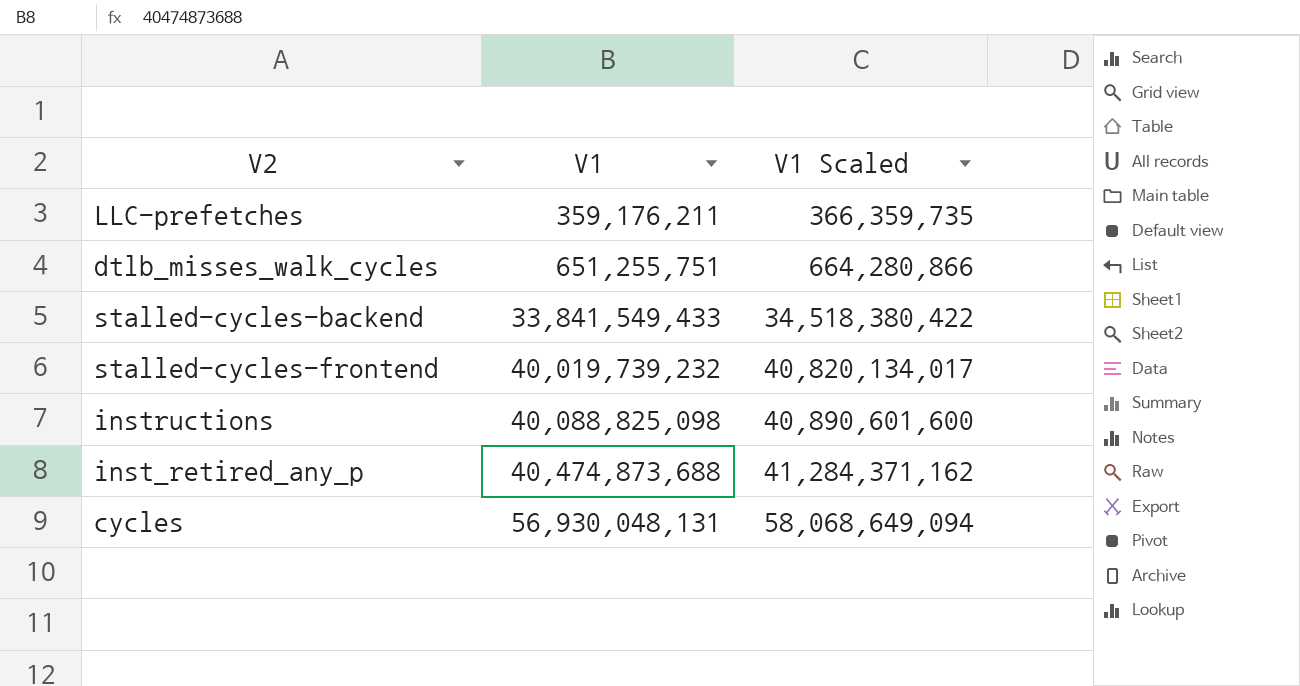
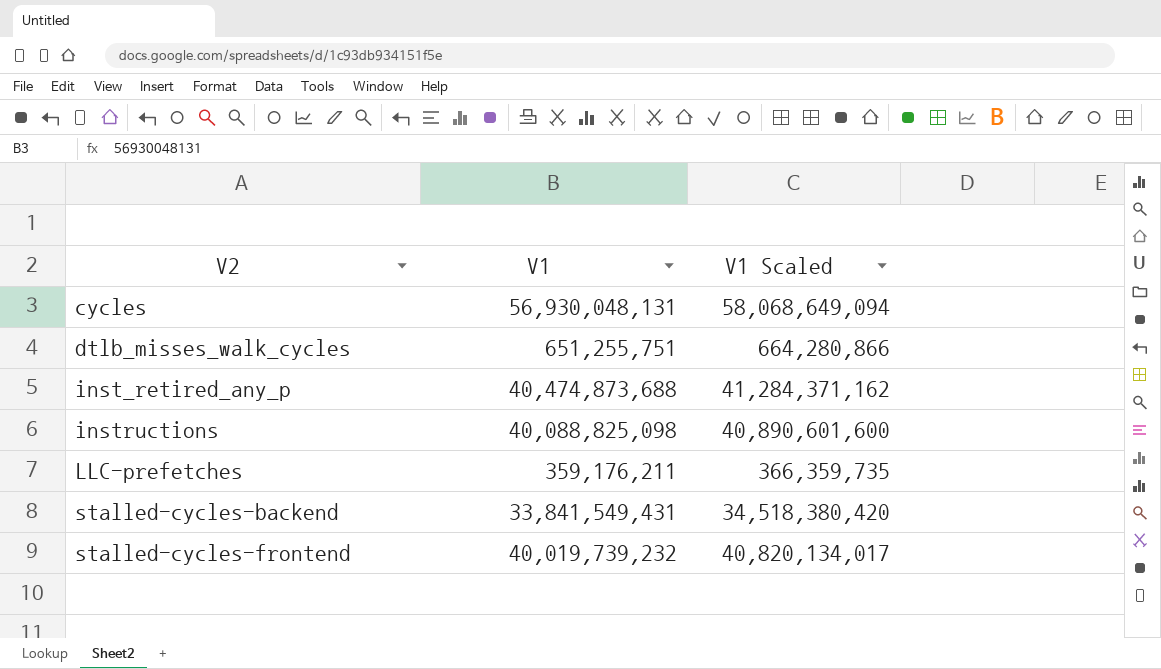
row order: V1 ascending -> V2 ascending
stalled-cycles-backend | V1: 33,841,549,433 -> 33,841,549,431
stalled-cycles-backend | V1 Scaled: 34,518,380,422 -> 34,518,380,420

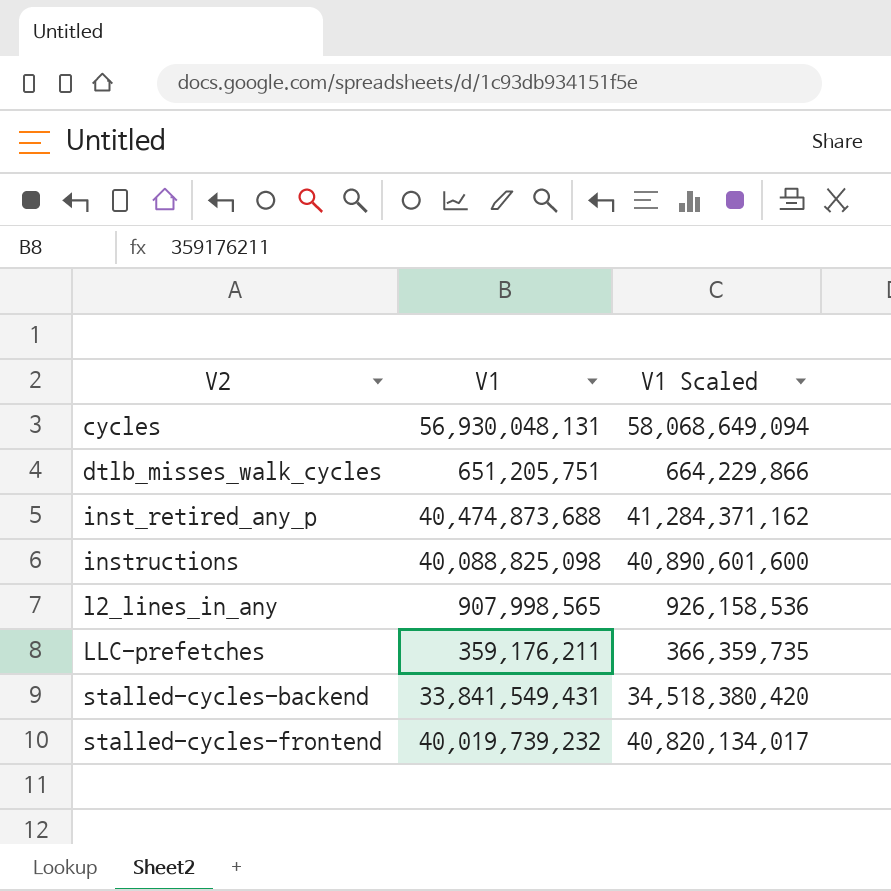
dtlb_misses_walk_cycles | V1: 651,255,751 -> 651,205,751
dtlb_misses_walk_cycles | V1 Scaled: 664,280,866 -> 664,229,866
row l2_lines_in_any: none -> 907,998,565 | 926,158,536

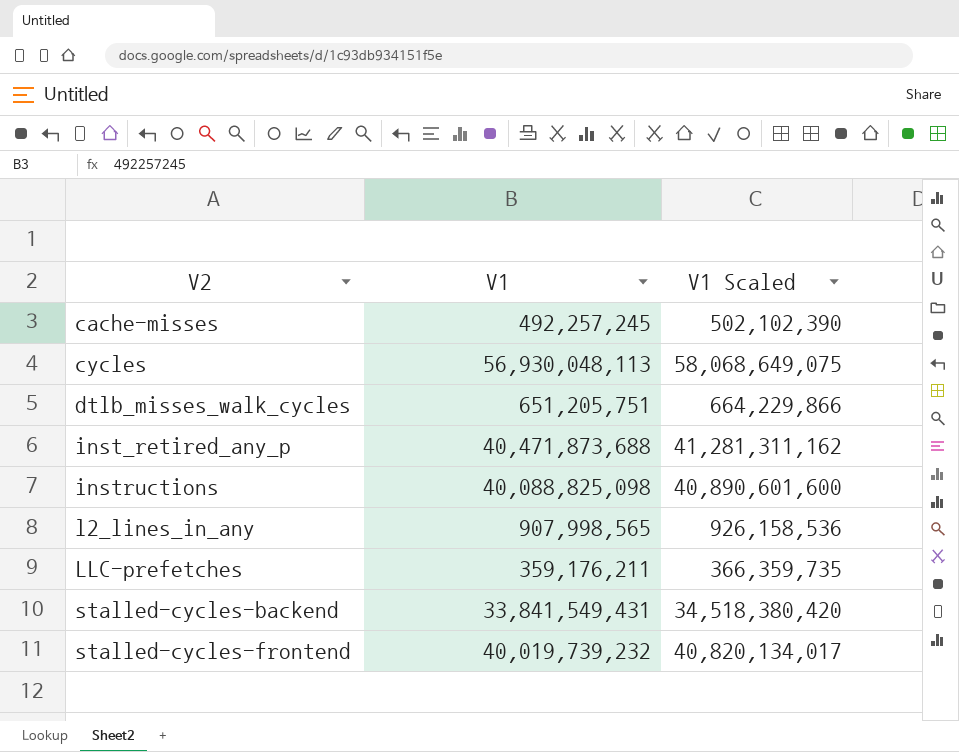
row cache-misses: none -> 492,257,245 | 502,102,390
cycles | V1: 56,930,048,131 -> 56,930,048,113
cycles | V1 Scaled: 58,068,649,094 -> 58,068,649,075
inst_retired_any_p | V1: 40,474,873,688 -> 40,471,873,688
inst_retired_any_p | V1 Scaled: 41,284,371,162 -> 41,281,311,162

